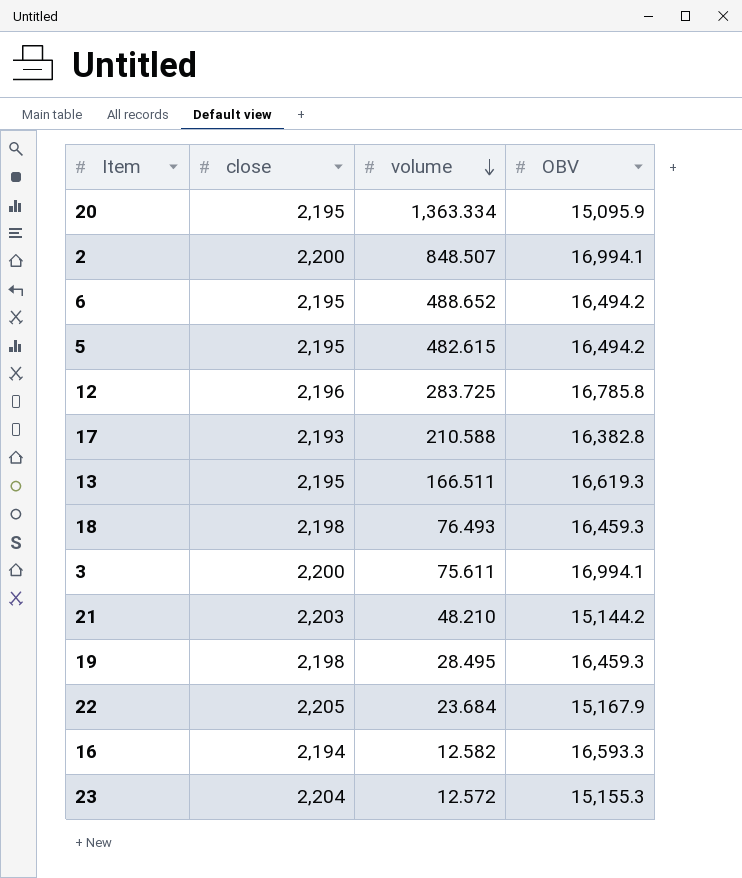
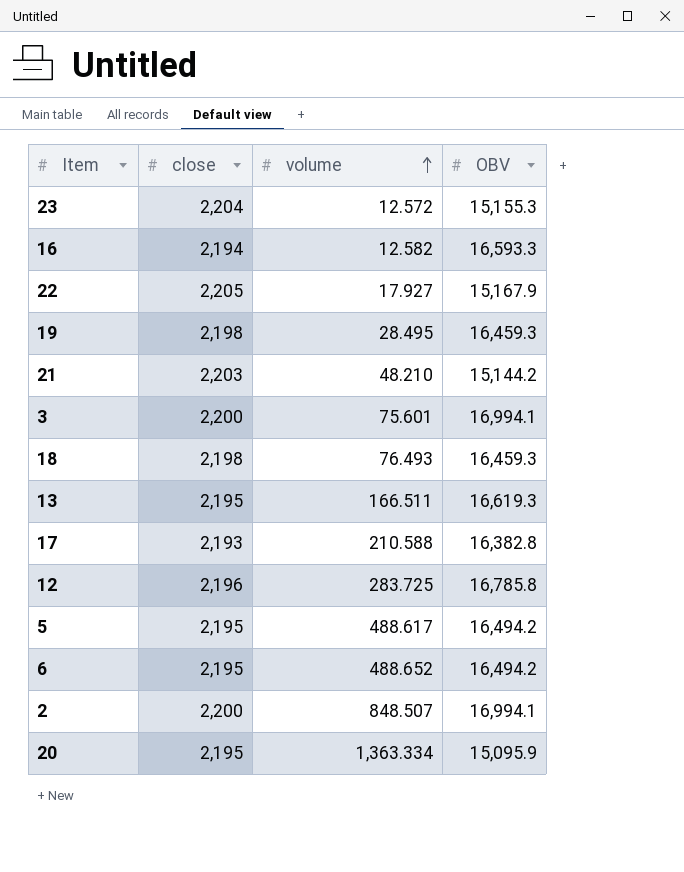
row order: volume descending -> volume ascending
22 | volume: 23.684 -> 17.927
3 | volume: 75.611 -> 75.601
5 | volume: 482.615 -> 488.617

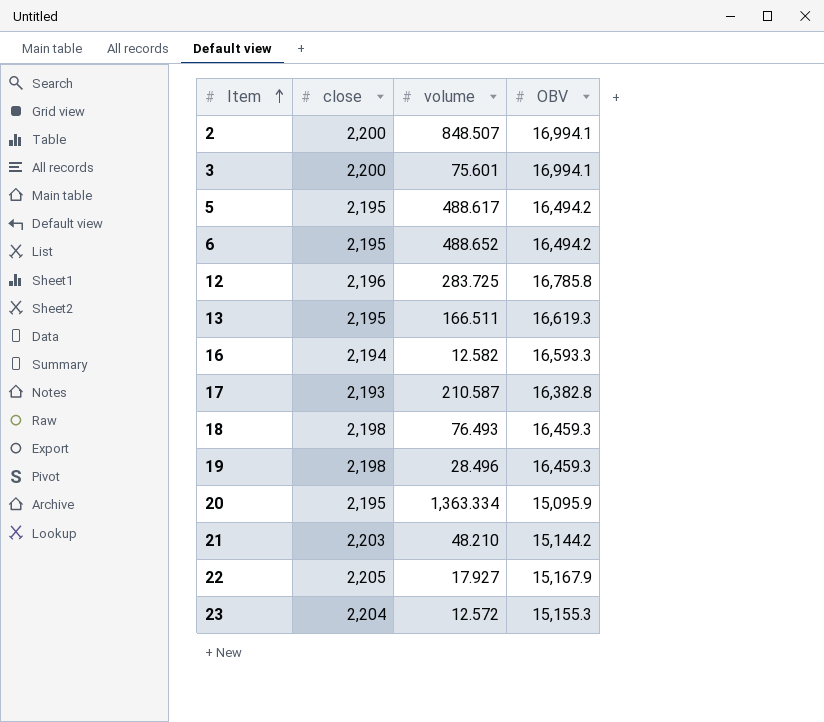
row order: volume ascending -> Item ascending
17 | volume: 210.588 -> 210.587
19 | volume: 28.495 -> 28.496

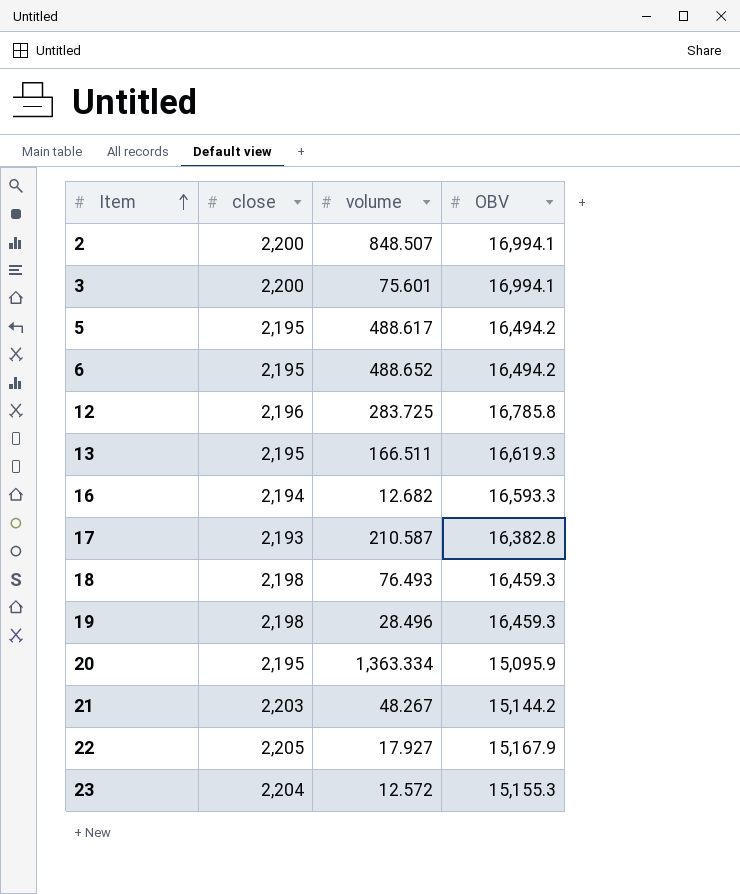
16 | volume: 12.582 -> 12.682
21 | volume: 48.210 -> 48.267

